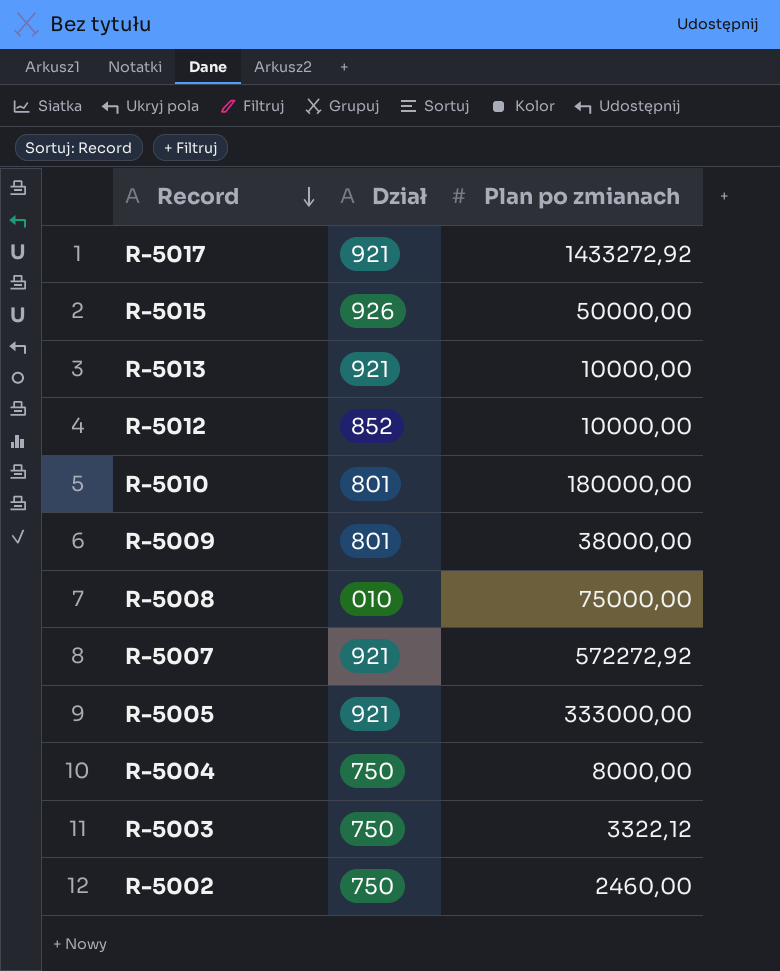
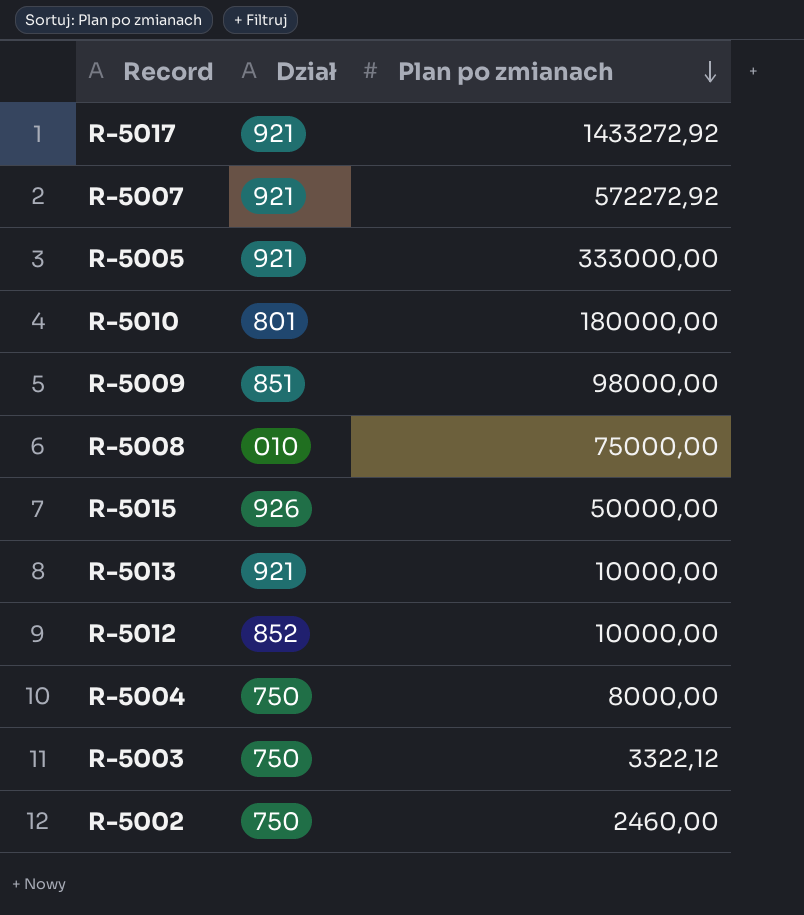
row order: Record descending -> Plan po zmianach descending
R-5009 | Dział: 801 -> 851
R-5009 | Plan po zmianach: 38000,00 -> 98000,00

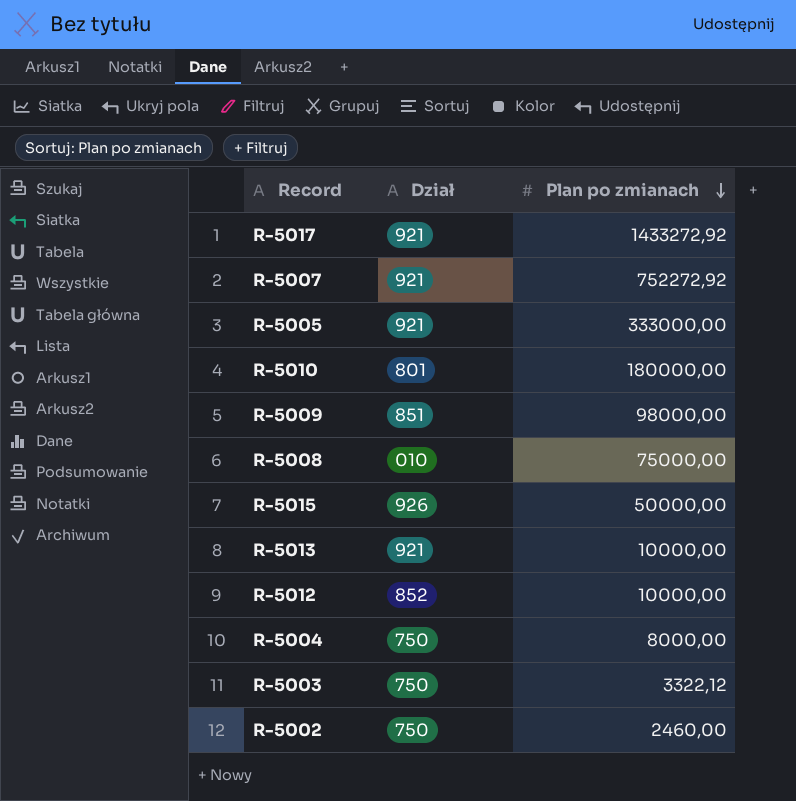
R-5007 | Plan po zmianach: 572272,92 -> 752272,92

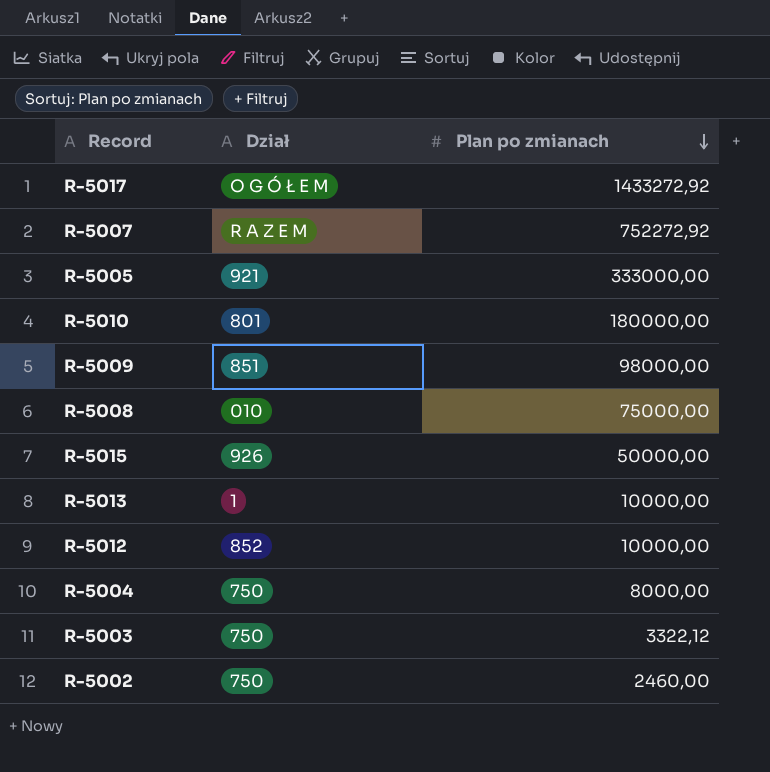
R-5017 | Dział: 921 -> O G Ó Ł E M
R-5007 | Dział: 921 -> R A Z E M
R-5013 | Dział: 921 -> 1

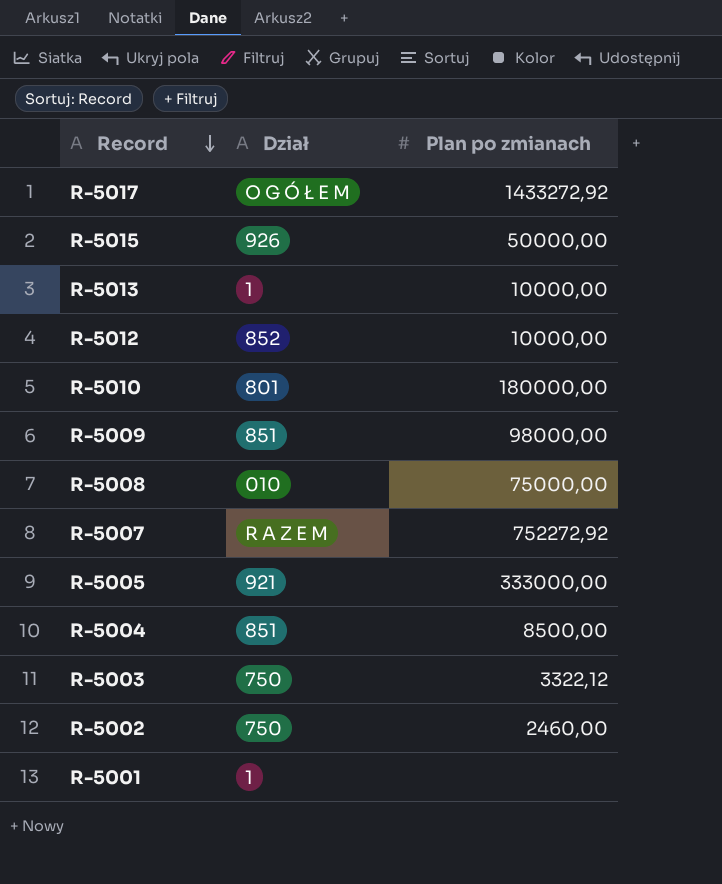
row order: Plan po zmianach descending -> Record descending
R-5004 | Dział: 750 -> 851
R-5004 | Plan po zmianach: 8000,00 -> 8500,00
row R-5001: none -> 1 | none

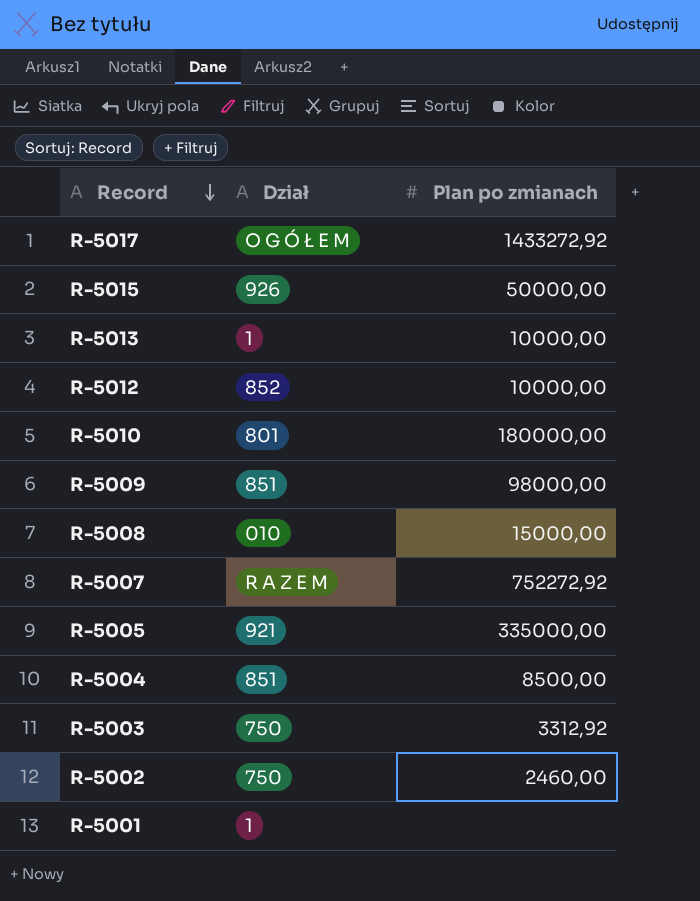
R-5008 | Plan po zmianach: 75000,00 -> 15000,00
R-5005 | Plan po zmianach: 333000,00 -> 335000,00
R-5003 | Plan po zmianach: 3322,12 -> 3312,92

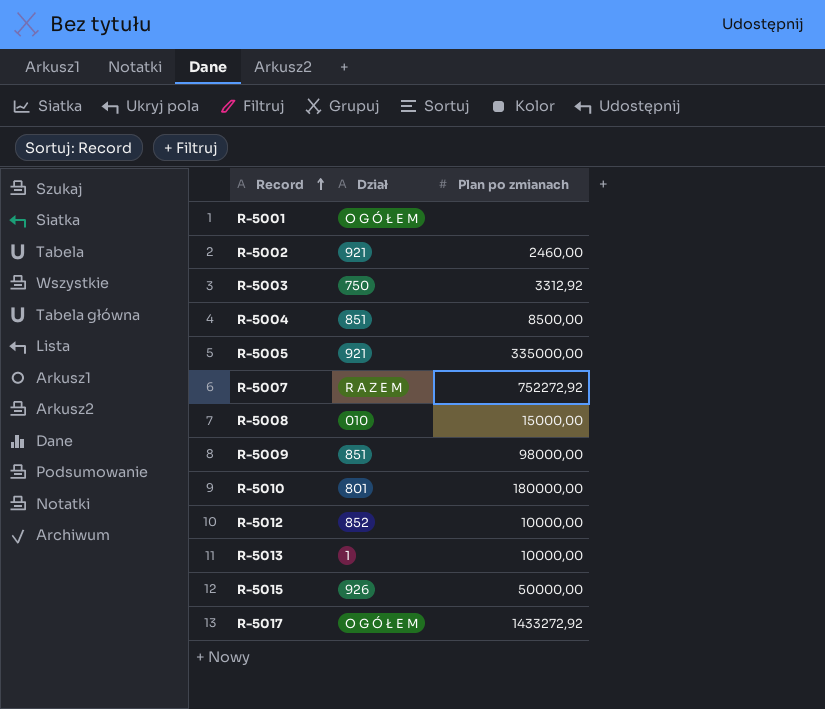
row order: Record descending -> Record ascending
R-5001 | Dział: 1 -> O G Ó Ł E M
R-5002 | Dział: 750 -> 921

